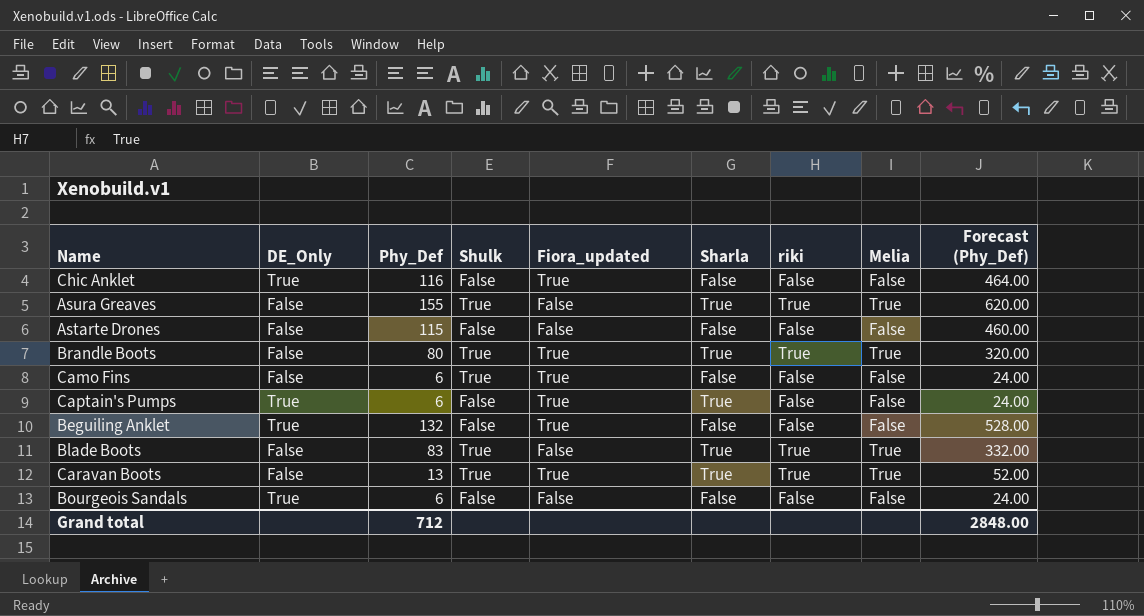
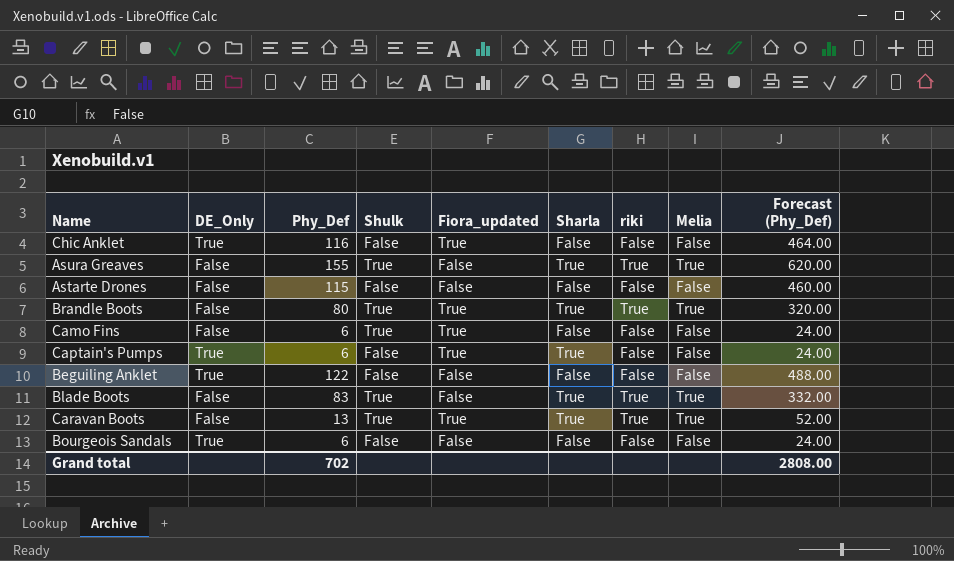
Beguiling Anklet | Phy_Def: 132 -> 122
Beguiling Anklet | Fiora_updated: True -> False
Beguiling Anklet | Forecast (Phy_Def): 528.00 -> 488.00
Grand total | Phy_Def: 712 -> 702
Grand total | Forecast (Phy_Def): 2848.00 -> 2808.00

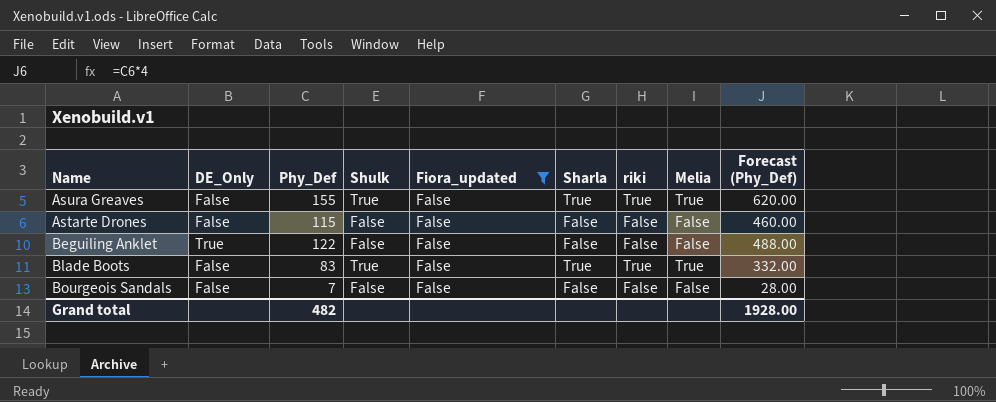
filter: none -> Fiora_updated = False
Bourgeois Sandals | DE_Only: True -> False
Bourgeois Sandals | Phy_Def: 6 -> 7
Bourgeois Sandals | Forecast (Phy_Def): 24.00 -> 28.00
Grand total | Phy_Def: 702 -> 482
Grand total | Forecast (Phy_Def): 2808.00 -> 1928.00

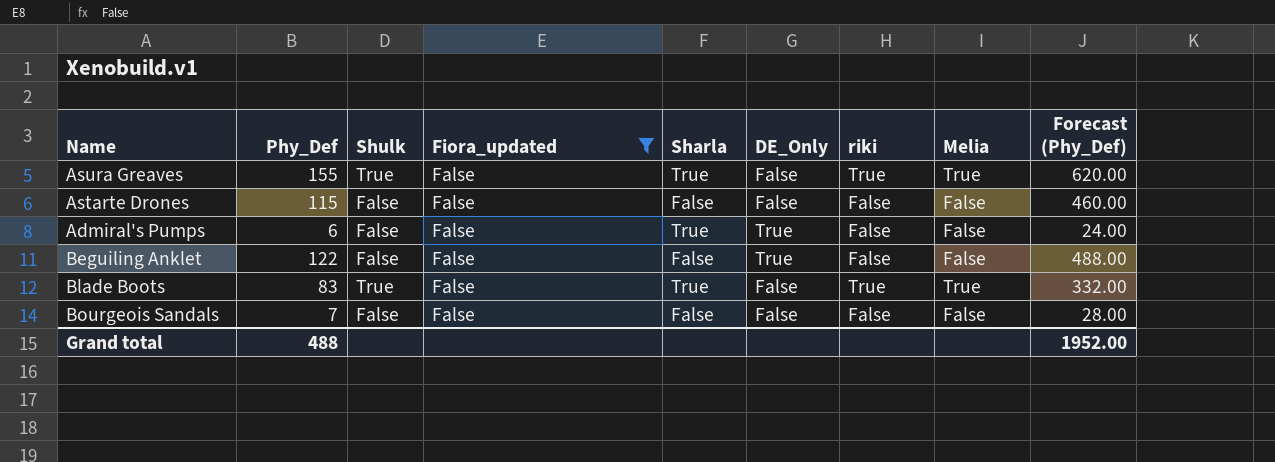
column DE_Only | position: 2 -> 6
row Admiral's Pumps: none -> 6 | False | False | True | True | False | False | 24.00
Grand total | Phy_Def: 482 -> 488
Grand total | Forecast (Phy_Def): 1928.00 -> 1952.00

